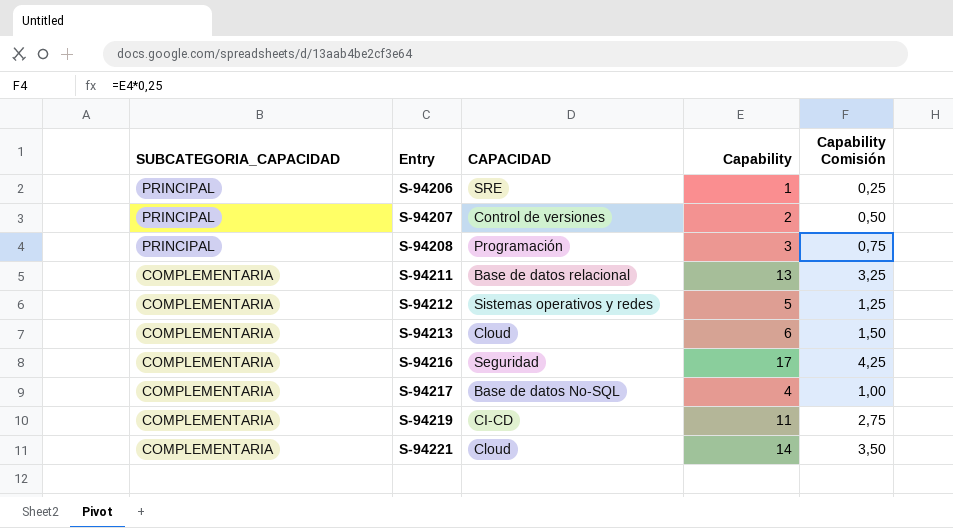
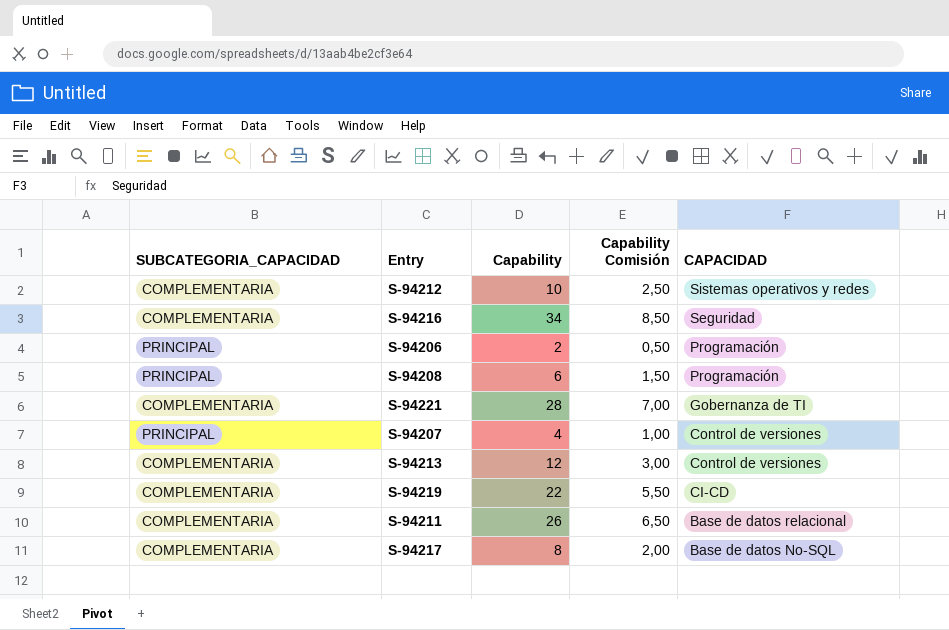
row order: SUBCATEGORIA_CAPACIDAD descending -> CAPACIDAD descending
column CAPACIDAD | position: 3 -> 5
S-94212 | Capability: 5 -> 10
S-94212 | Capability Comisión: 1,25 -> 2,50
S-94216 | Capability: 17 -> 34
S-94216 | Capability Comisión: 4,25 -> 8,50
S-94206 | Capability: 1 -> 2
S-94206 | Capability Comisión: 0,25 -> 0,50
S-94206 | CAPACIDAD: SRE -> Programación
S-94208 | Capability: 3 -> 6
S-94208 | Capability Comisión: 0,75 -> 1,50
S-94221 | Capability: 14 -> 28
S-94221 | Capability Comisión: 3,50 -> 7,00
S-94221 | CAPACIDAD: Cloud -> Gobernanza de TI
S-94207 | Capability: 2 -> 4
S-94207 | Capability Comisión: 0,50 -> 1,00
S-94213 | Capability: 6 -> 12
S-94213 | Capability Comisión: 1,50 -> 3,00
S-94213 | CAPACIDAD: Cloud -> Control de versiones
S-94219 | Capability: 11 -> 22
S-94219 | Capability Comisión: 2,75 -> 5,50
S-94211 | Capability: 13 -> 26
S-94211 | Capability Comisión: 3,25 -> 6,50
S-94217 | Capability: 4 -> 8
S-94217 | Capability Comisión: 1,00 -> 2,00

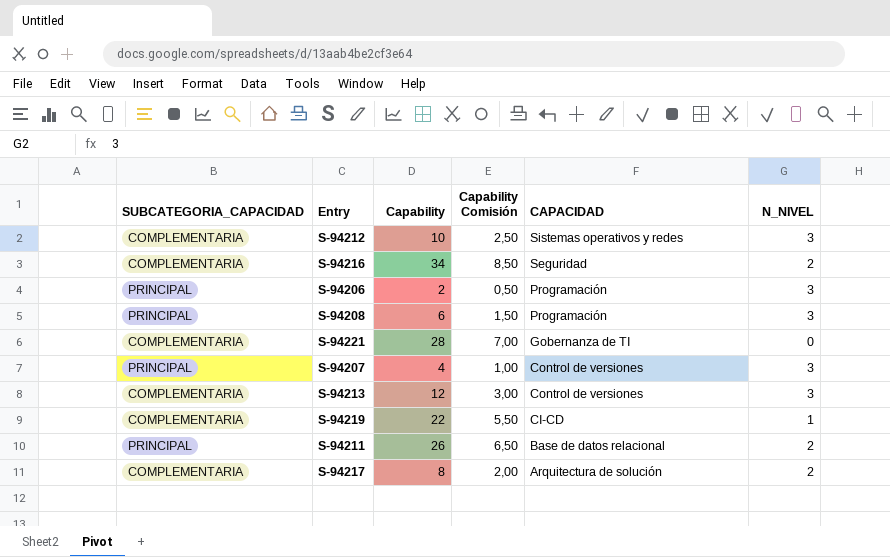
column N_NIVEL | position: none -> 6
S-94211 | SUBCATEGORIA_CAPACIDAD: COMPLEMENTARIA -> PRINCIPAL
S-94217 | CAPACIDAD: Base de datos No-SQL -> Arquitectura de solución

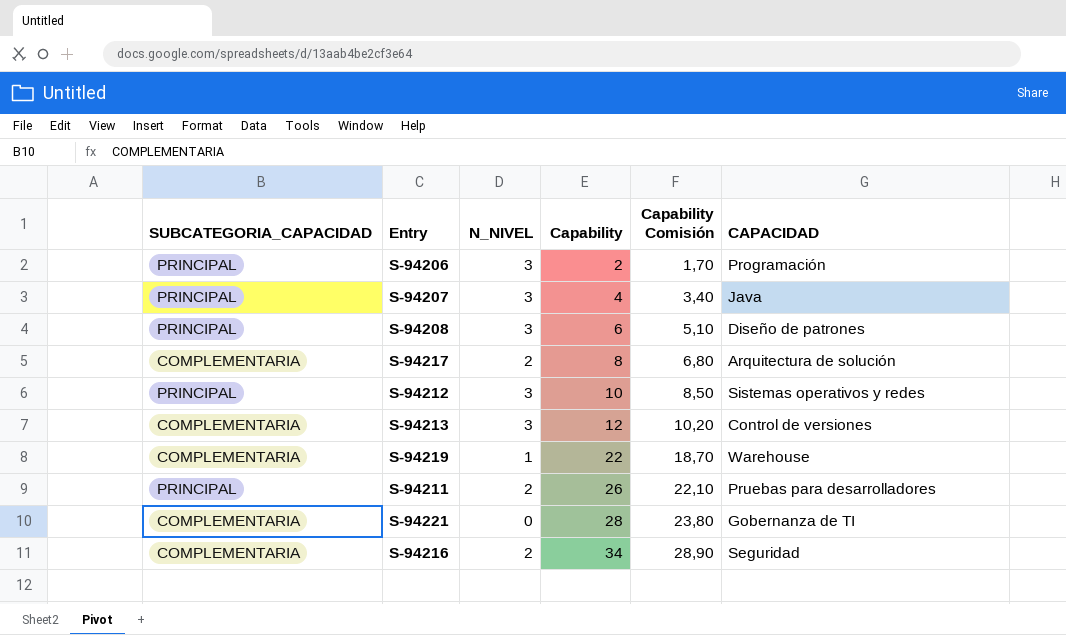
row order: CAPACIDAD descending -> Capability ascending
column N_NIVEL | position: 6 -> 3
column Capability Comisión | formula: [Capability] * 0,25 -> [Capability] * 0,85
S-94207 | CAPACIDAD: Control de versiones -> Java
S-94208 | CAPACIDAD: Programación -> Diseño de patrones
S-94212 | SUBCATEGORIA_CAPACIDAD: COMPLEMENTARIA -> PRINCIPAL
S-94219 | CAPACIDAD: CI-CD -> Warehouse
S-94211 | CAPACIDAD: Base de datos relacional -> Pruebas para desarrolladores

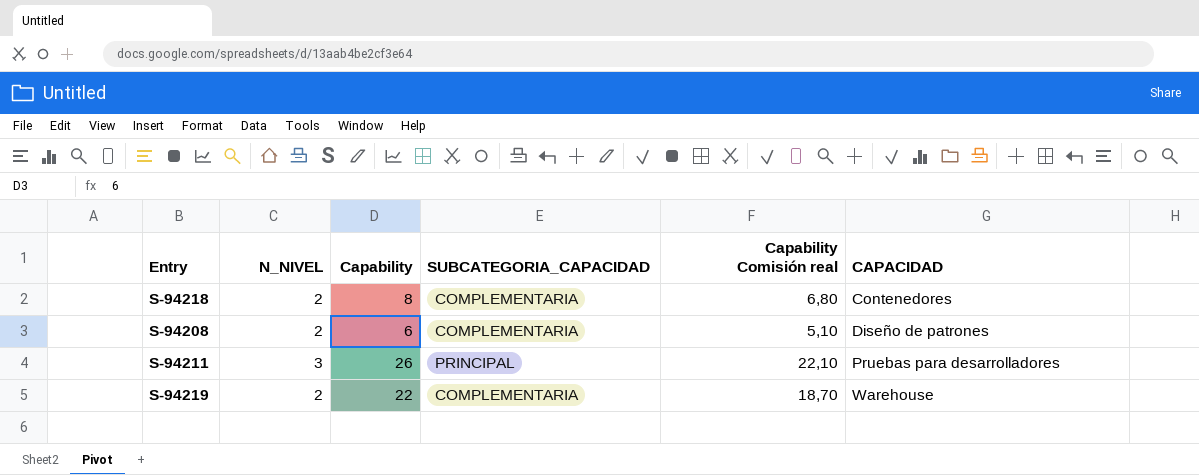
row order: Capability ascending -> CAPACIDAD ascending
column SUBCATEGORIA_CAPACIDAD | position: 1 -> 4
column name: Capability Comisión -> Capability Comisión real
row S-94206: PRINCIPAL | 3 | 2 | 1,70 | Programación -> none
row S-94207: PRINCIPAL | 3 | 4 | 3,40 | Java -> none
row S-94217: COMPLEMENTARIA | 2 | 8 | 6,80 | Arquitectura de solución -> none
row S-94212: PRINCIPAL | 3 | 10 | 8,50 | Sistemas operativos y redes -> none
row S-94213: COMPLEMENTARIA | 3 | 12 | 10,20 | Control de versiones -> none
row S-94221: COMPLEMENTARIA | 0 | 28 | 23,80 | Gobernanza de TI -> none
row S-94216: COMPLEMENTARIA | 2 | 34 | 28,90 | Seguridad -> none
row S-94218: none -> 2 | 8 | COMPLEMENTARIA | 6,80 | Contenedores
S-94208 | N_NIVEL: 3 -> 2
S-94208 | SUBCATEGORIA_CAPACIDAD: PRINCIPAL -> COMPLEMENTARIA
S-94211 | N_NIVEL: 2 -> 3
S-94219 | N_NIVEL: 1 -> 2

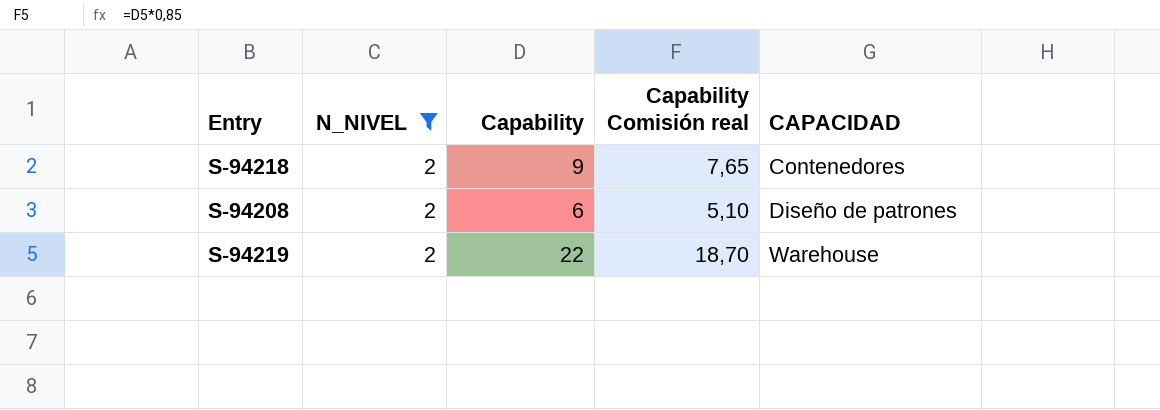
filter: none -> N_NIVEL = 2
column SUBCATEGORIA_CAPACIDAD | position: 4 -> none
S-94218 | Capability: 8 -> 9
S-94218 | Capability Comisión real: 6,80 -> 7,65

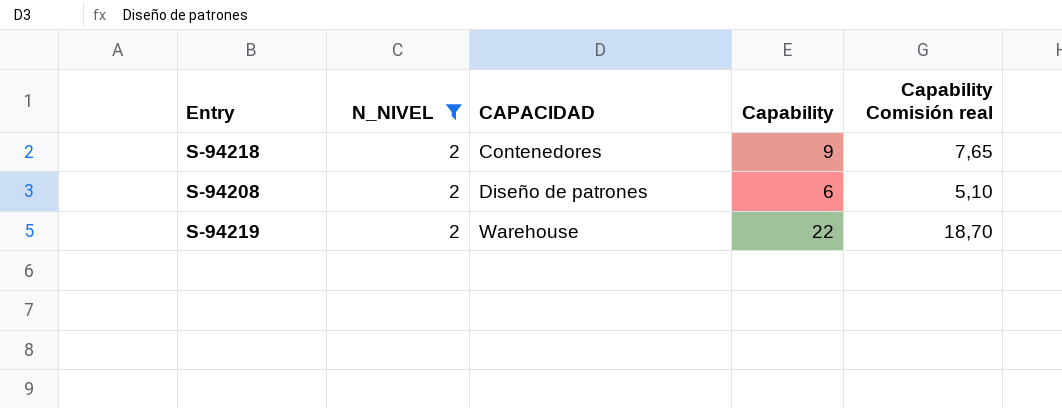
column CAPACIDAD | position: 5 -> 3

